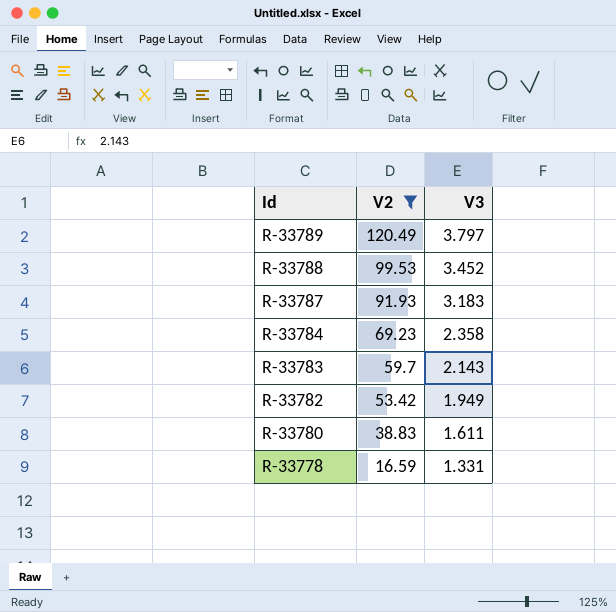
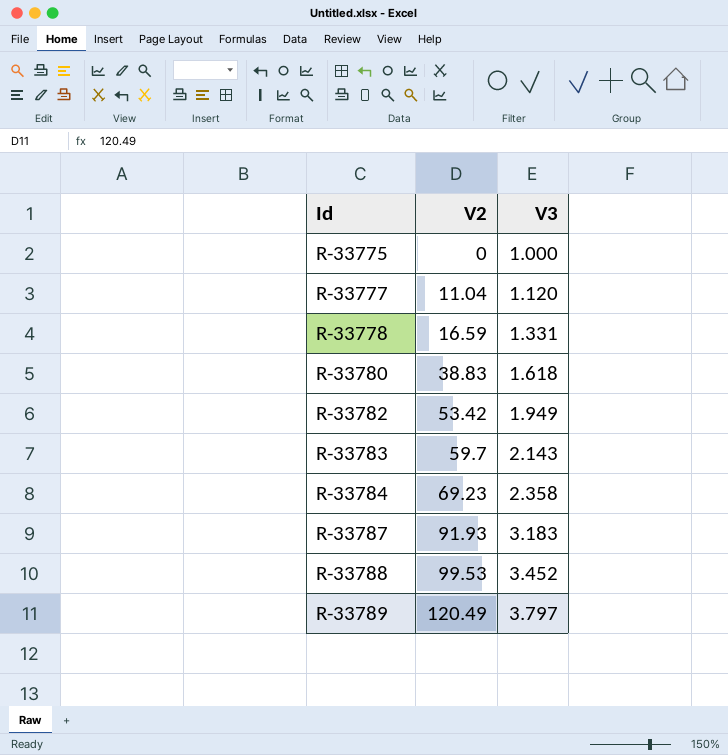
filter: V2 >= 16.59 -> none
row order: Id descending -> Id ascending
R-33780 | V3: 1.611 -> 1.618

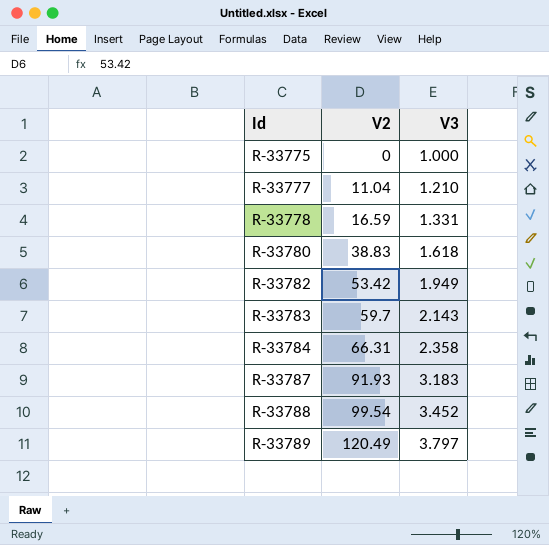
R-33777 | V3: 1.120 -> 1.210
R-33784 | V2: 69.23 -> 66.31
R-33788 | V2: 99.53 -> 99.54

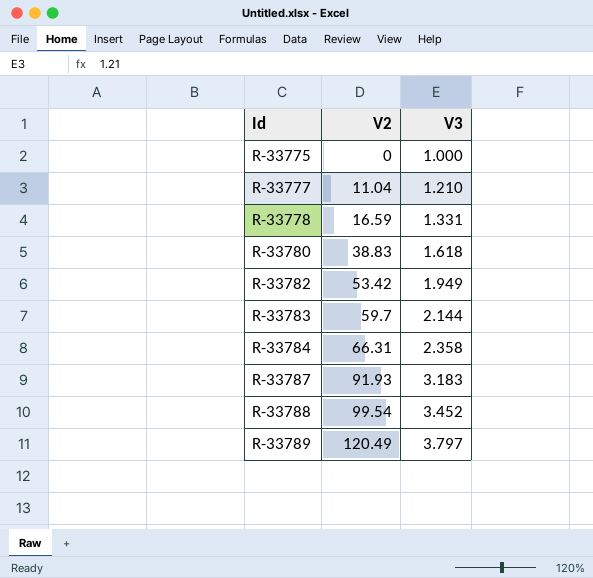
R-33783 | V3: 2.143 -> 2.144

